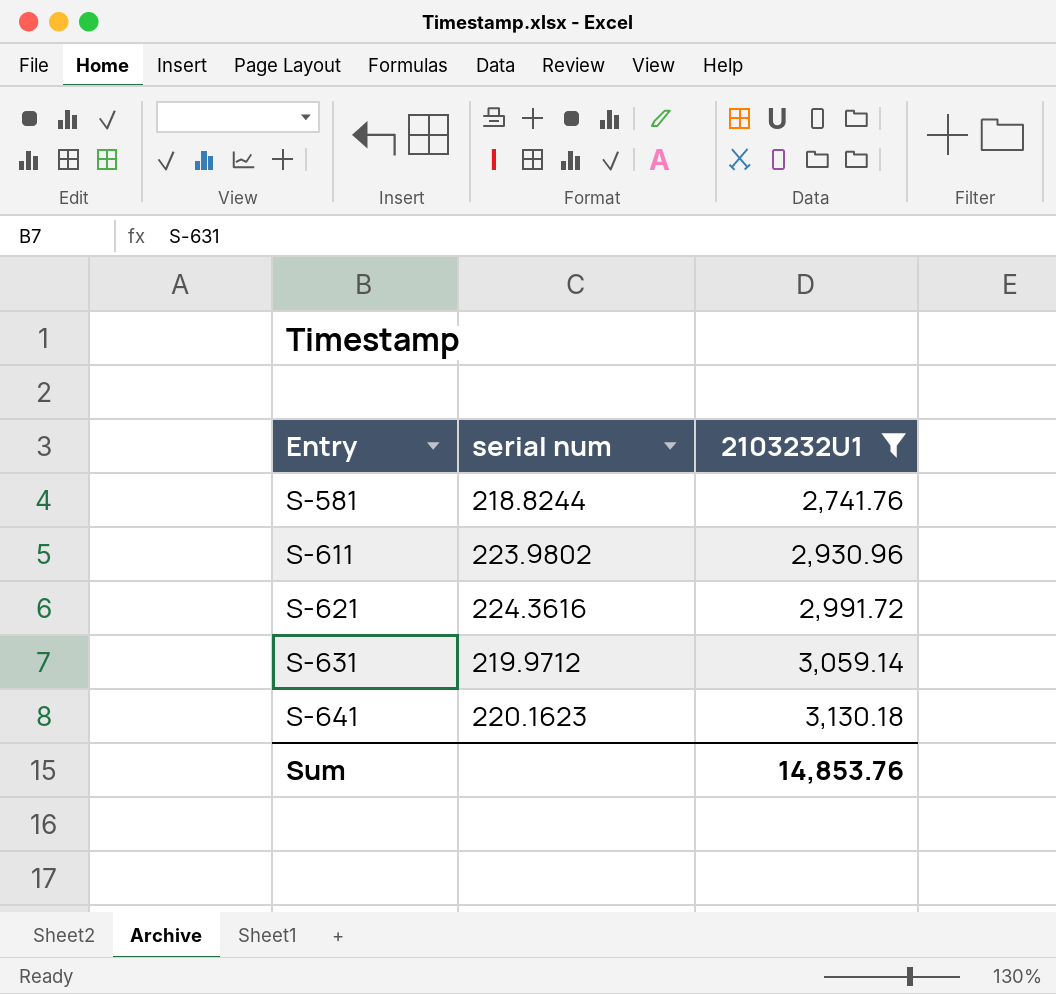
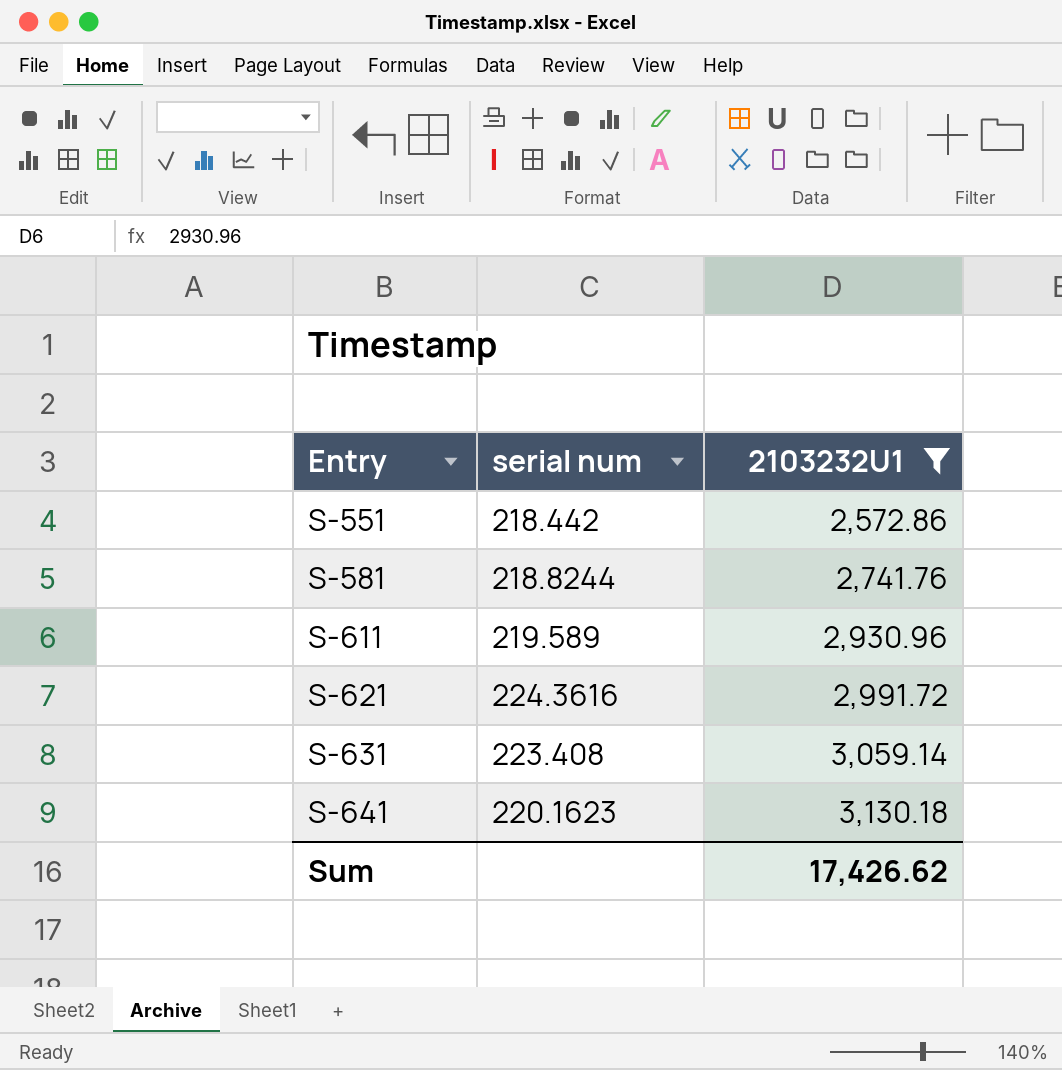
row S-551: none -> 218.442 | 2,572.86
S-611 | serial num: 223.9802 -> 219.589
S-631 | serial num: 219.9712 -> 223.408
Sum | 2103232U1: 14,853.76 -> 17,426.62

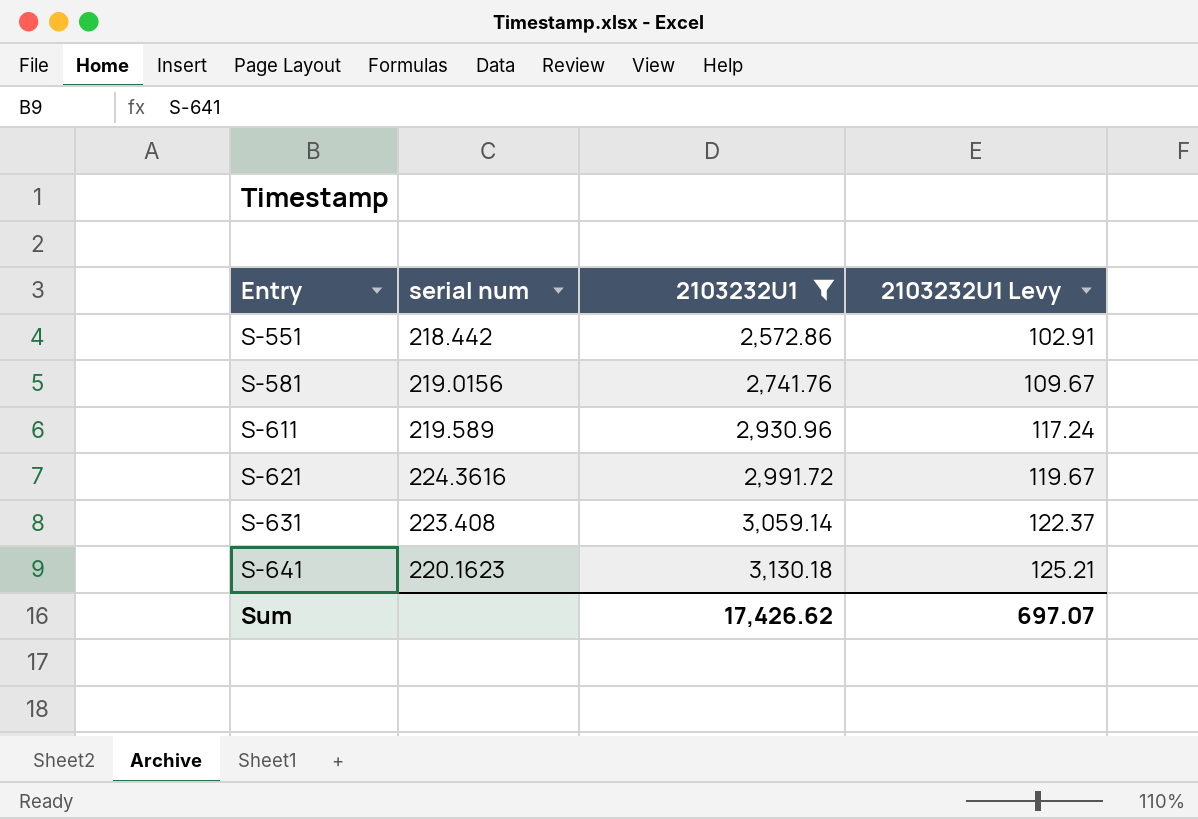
column 2103232U1 Levy | formula: none -> [2103232U1] * 0.04
S-581 | serial num: 218.8244 -> 219.0156

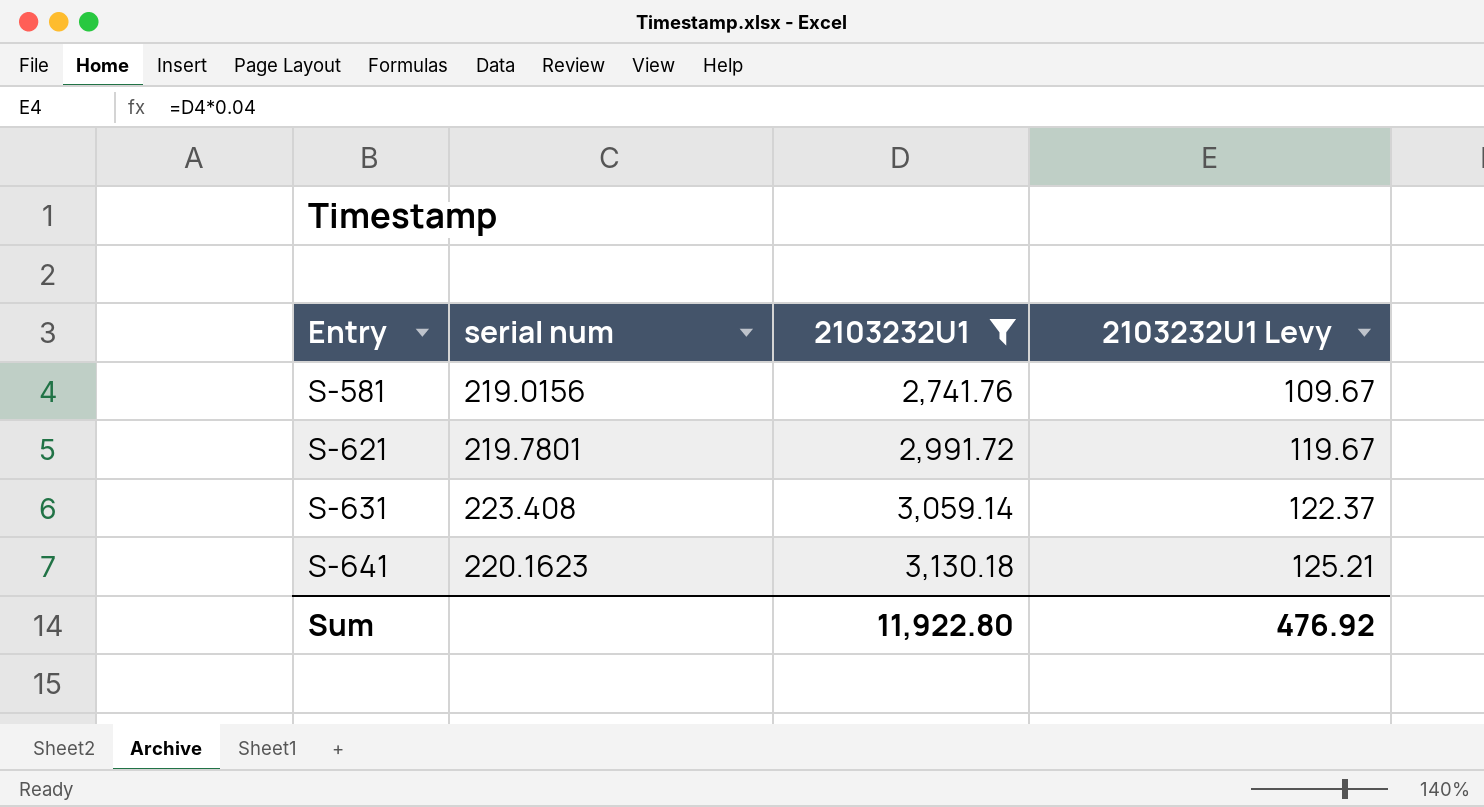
row S-551: 218.442 | 2,572.86 | 102.91 -> none
row S-611: 219.589 | 2,930.96 | 117.24 -> none
S-621 | serial num: 224.3616 -> 219.7801
Sum | 2103232U1: 17,426.62 -> 11,922.80
Sum | 2103232U1 Levy: 697.07 -> 476.92

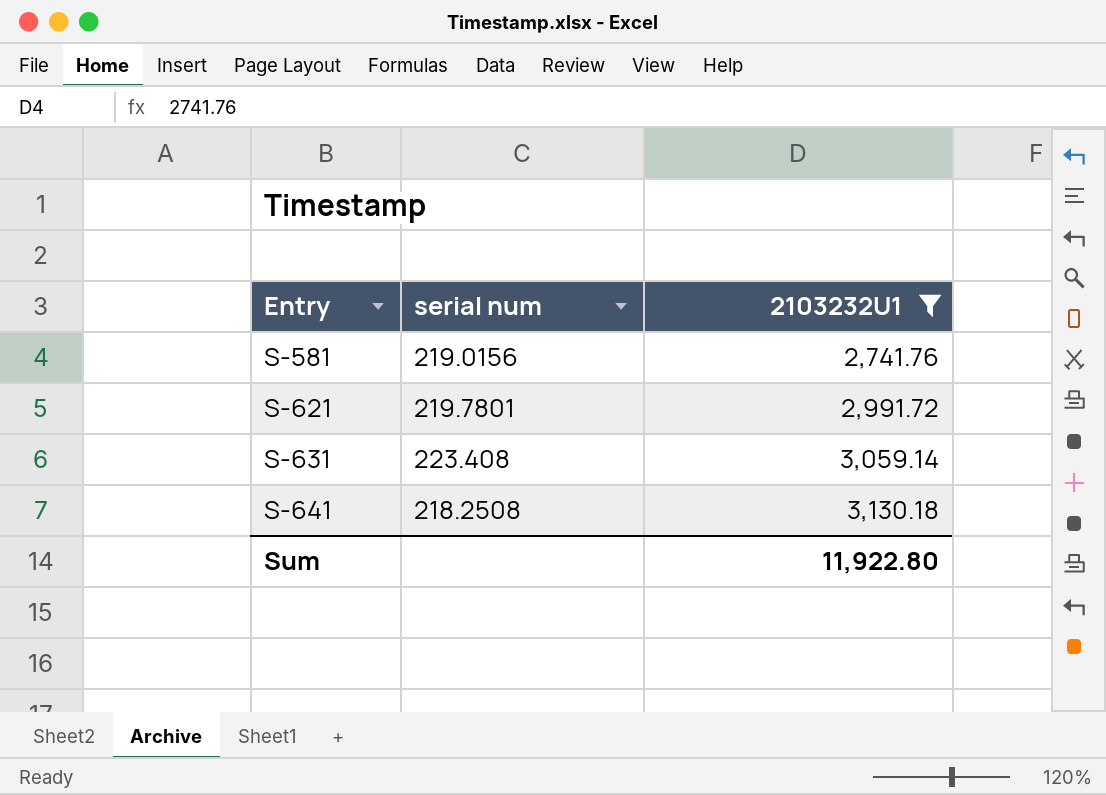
column 2103232U1 Levy | formula: [2103232U1] * 0.04 -> none
S-641 | serial num: 220.1623 -> 218.2508

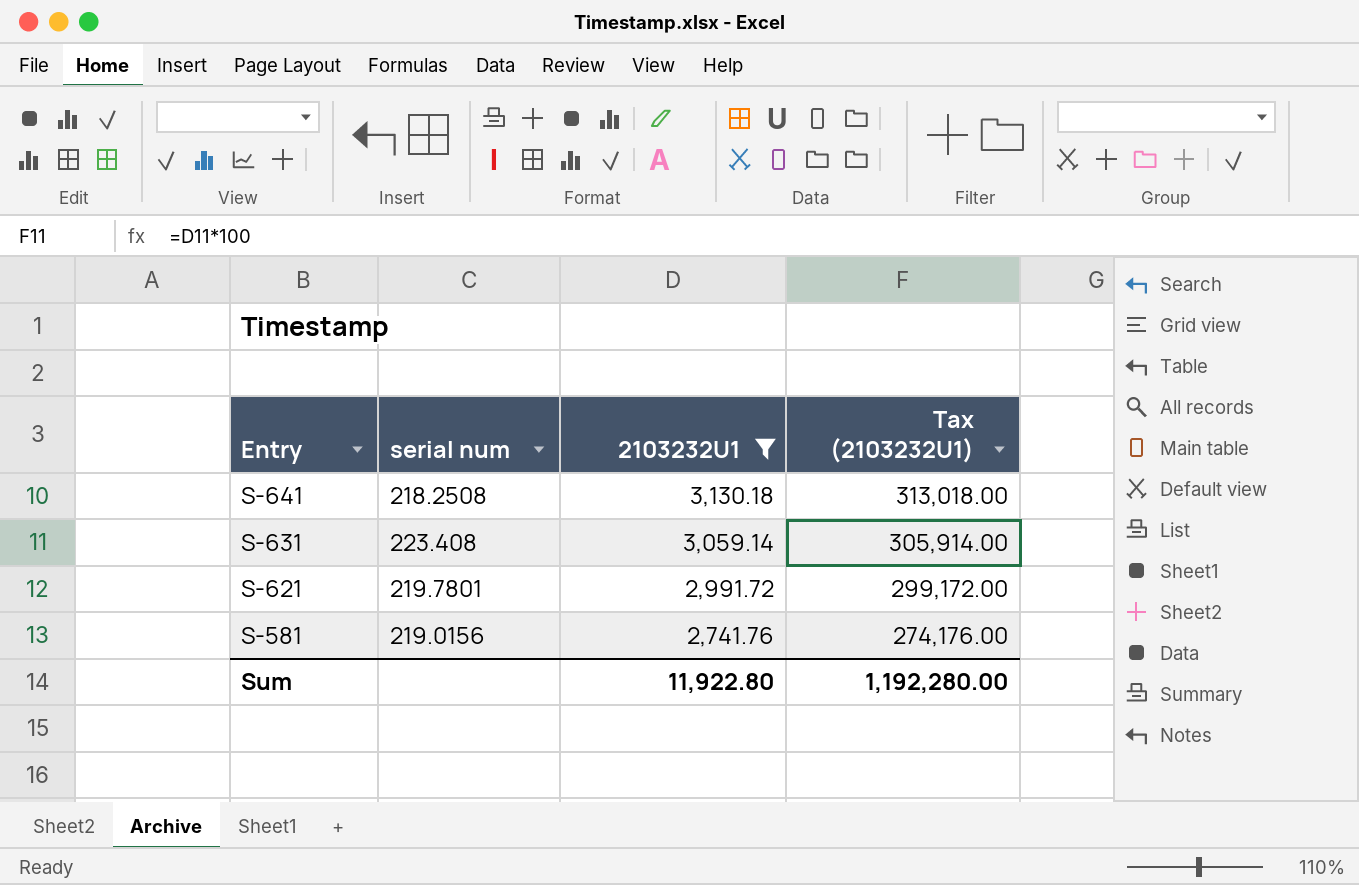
row order: Entry ascending -> Entry descending
column Tax (2103232U1) | formula: none -> [2103232U1] * 100

